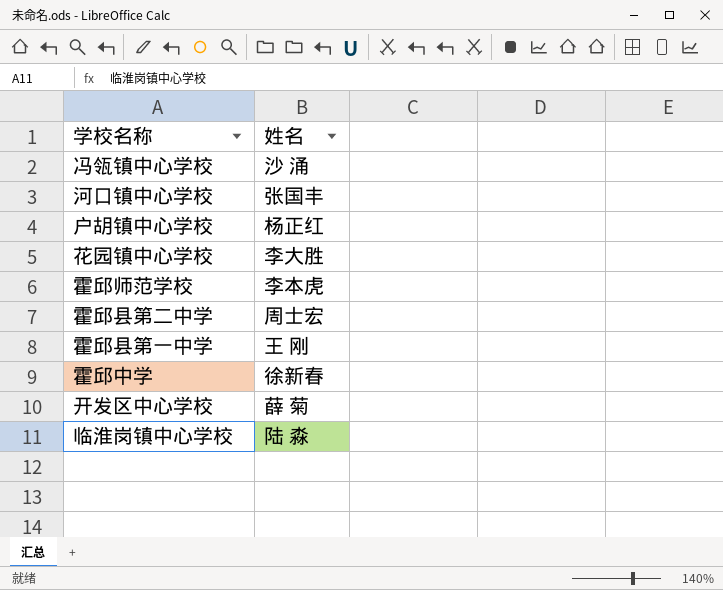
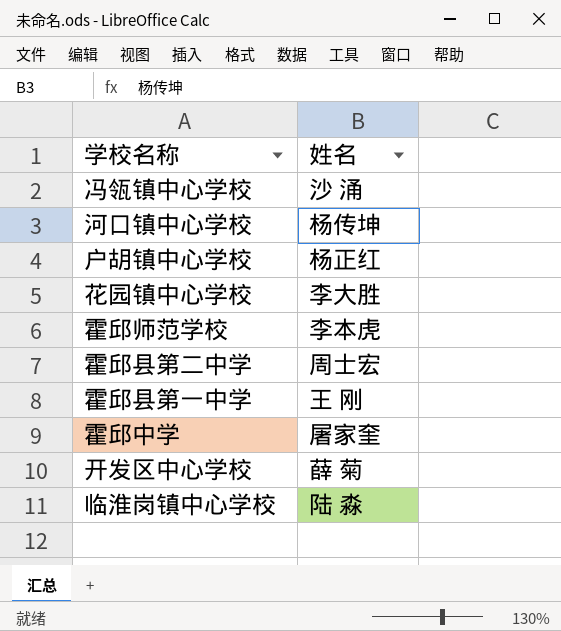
河口镇中心学校 | 姓名: 张国丰 -> 杨传坤
霍邱中学 | 姓名: 徐新春 -> 屠家奎

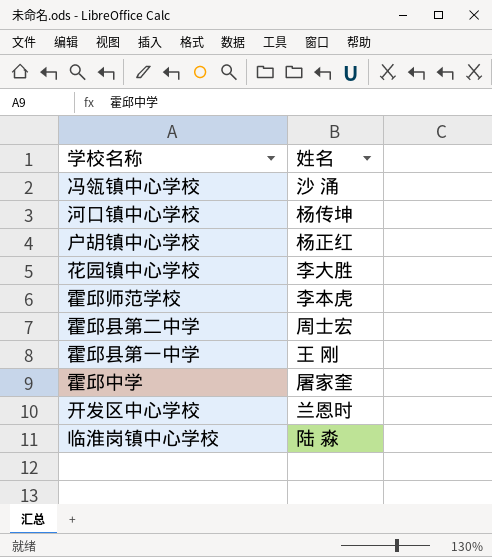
开发区中心学校 | 姓名: 薛 菊 -> 兰恩时

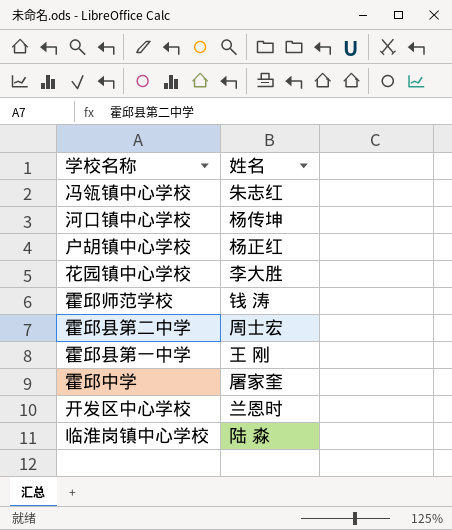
冯瓴镇中心学校 | 姓名: 沙 涌 -> 朱志红
霍邱师范学校 | 姓名: 李本虎 -> 钱 涛

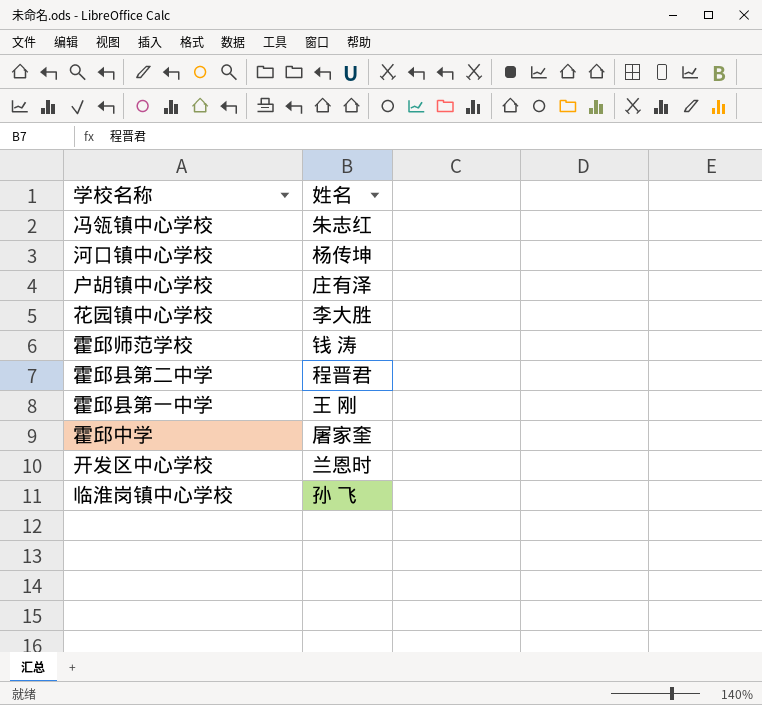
户胡镇中心学校 | 姓名: 杨正红 -> 庄有泽
霍邱县第二中学 | 姓名: 周士宏 -> 程晋君
临淮岗镇中心学校 | 姓名: 陆 淼 -> 孙 飞

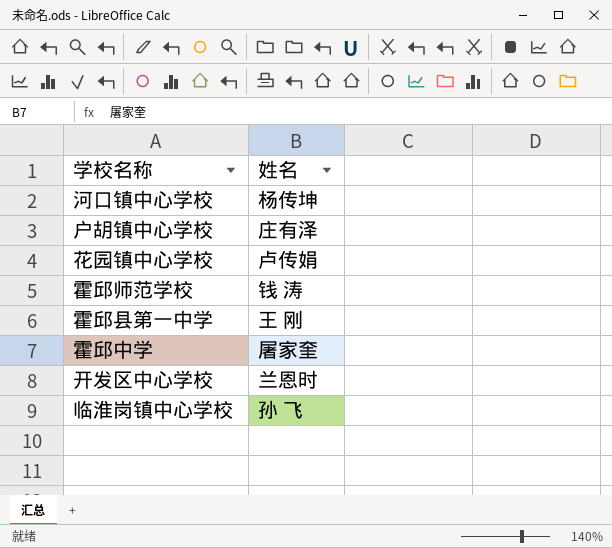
row 冯瓴镇中心学校: 朱志红 -> none
row 霍邱县第二中学: 程晋君 -> none
花园镇中心学校 | 姓名: 李大胜 -> 卢传娟

